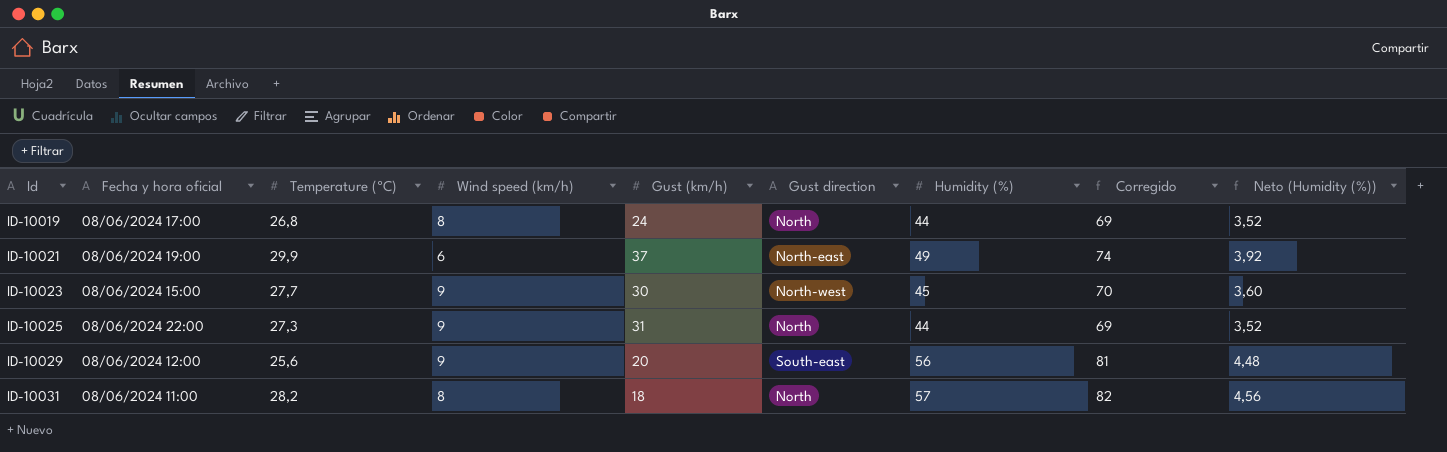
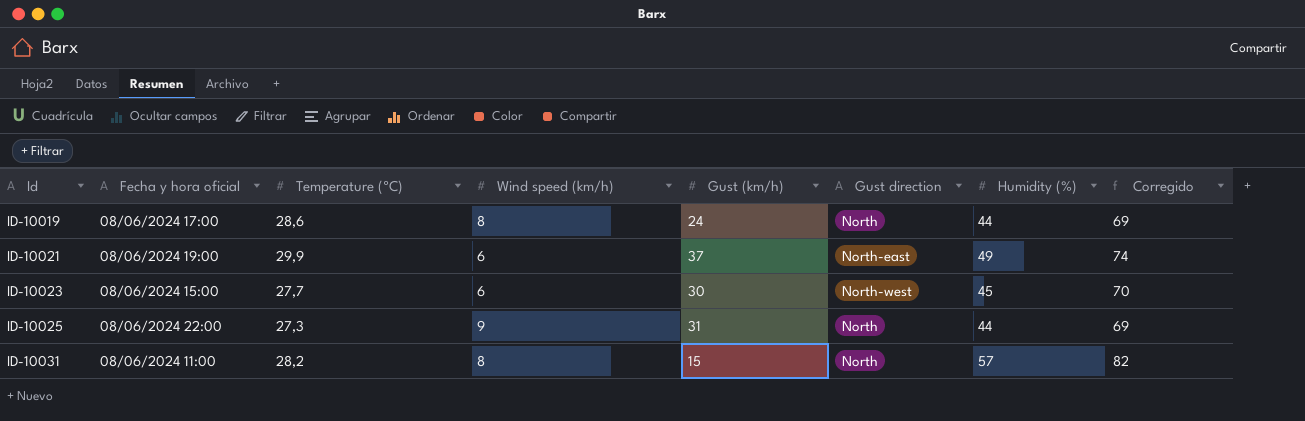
column Neto (Humidity (%)) | formula: [Humidity (%)] * 0,08 -> none
row ID-10029: 08/06/2024 12:00 | 25,6 | 9 | 20 | South-east | 56 | 81 | 4,48 -> none
ID-10019 | Temperature (ºC): 26,8 -> 28,6
ID-10023 | Wind speed (km/h): 9 -> 6
ID-10031 | Gust (km/h): 18 -> 15

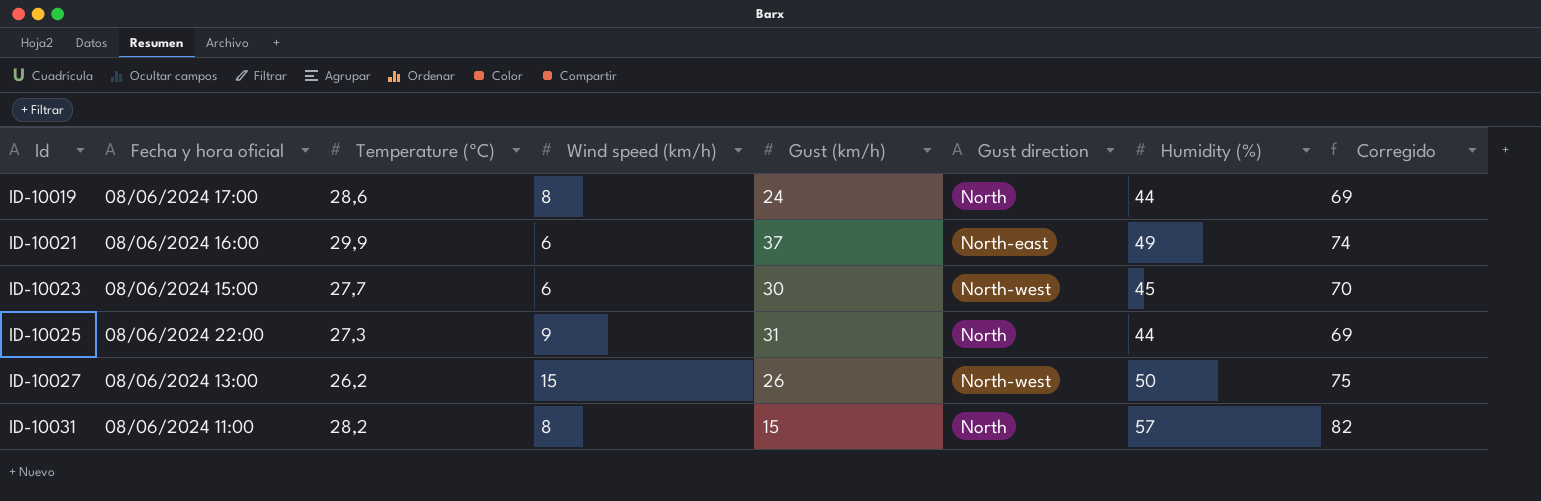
ID-10021 | Fecha y hora oficial: 08/06/2024 19:00 -> 08/06/2024 16:00
row ID-10027: none -> 08/06/2024 13:00 | 26,2 | 15 | 26 | North-west | 50 | 75

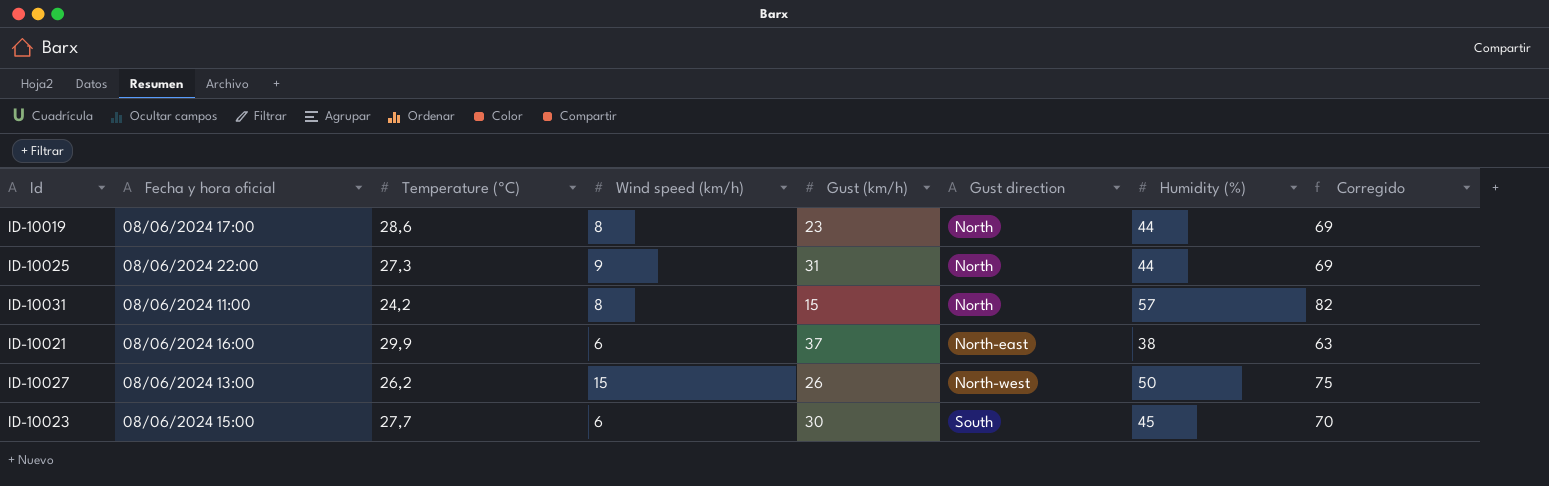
row order: Id ascending -> Gust direction ascending
ID-10019 | Gust (km/h): 24 -> 23
ID-10031 | Temperature (ºC): 28,2 -> 24,2
ID-10021 | Humidity (%): 49 -> 38
ID-10021 | Corregido: 74 -> 63
ID-10023 | Gust direction: North-west -> South

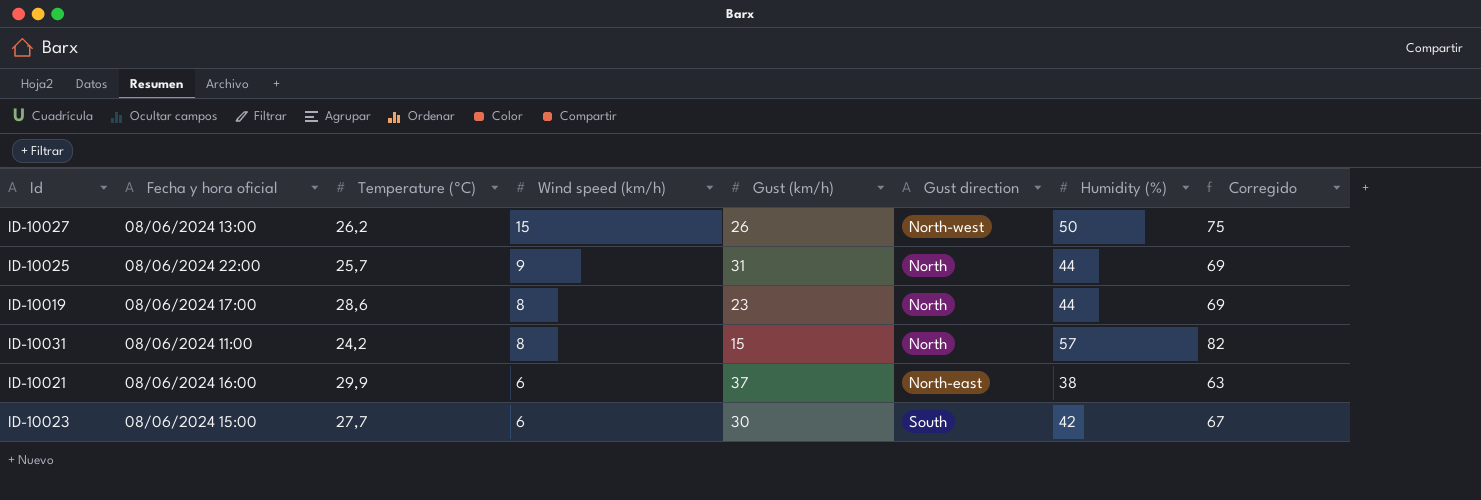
row order: Gust direction ascending -> Wind speed (km/h) descending
ID-10025 | Temperature (ºC): 27,3 -> 25,7
ID-10023 | Humidity (%): 45 -> 42
ID-10023 | Corregido: 70 -> 67

